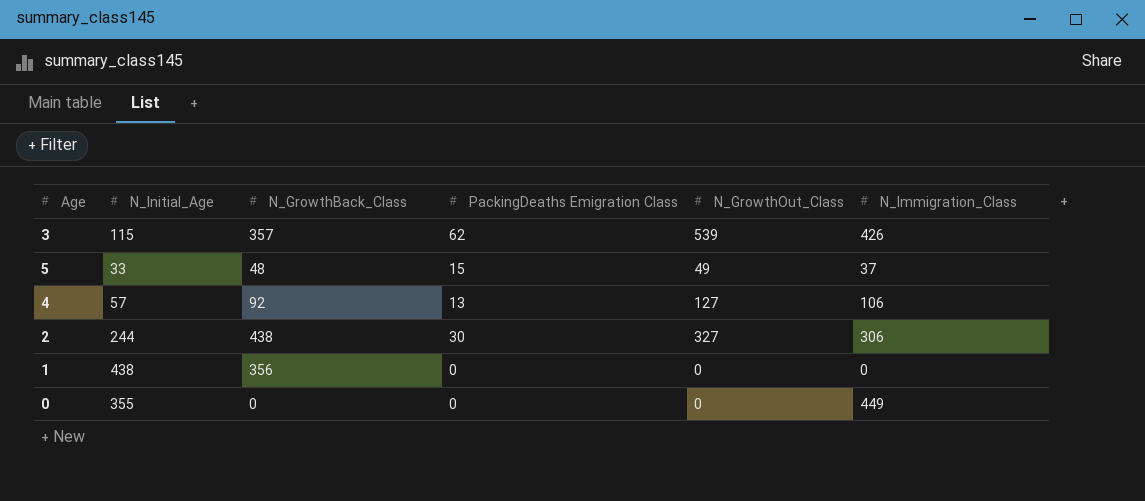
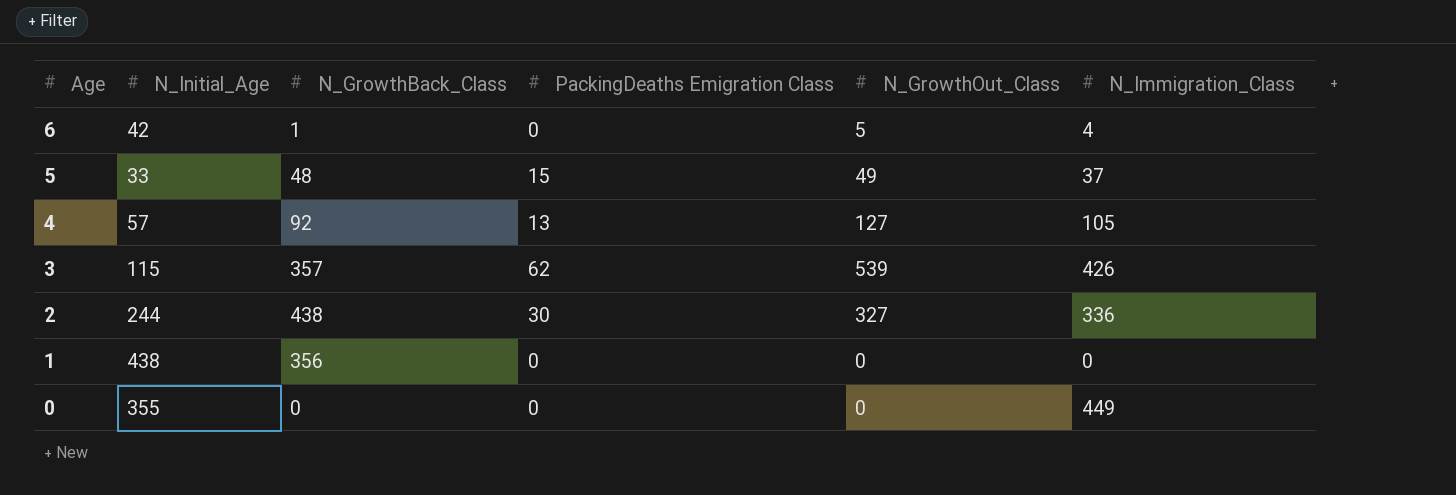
row order: none -> Age descending
row 6: none -> 42 | 1 | 0 | 5 | 4
4 | N_Immigration_Class: 106 -> 105
2 | N_Immigration_Class: 306 -> 336

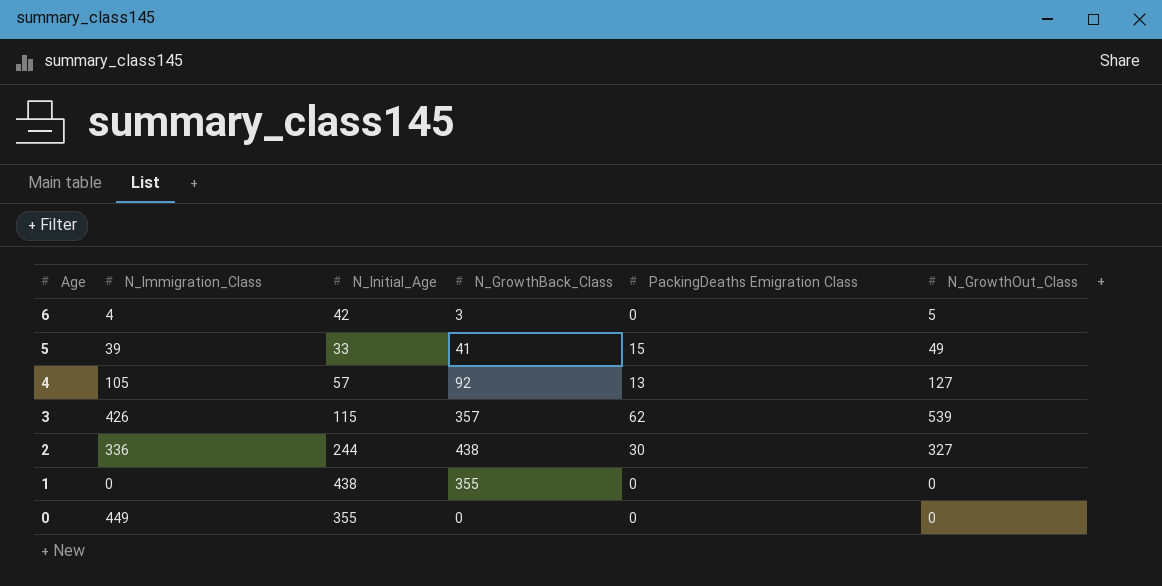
column N_Immigration_Class | position: 6 -> 2
6 | N_GrowthBack_Class: 1 -> 3
5 | N_Immigration_Class: 37 -> 39
5 | N_GrowthBack_Class: 48 -> 41
1 | N_GrowthBack_Class: 356 -> 355

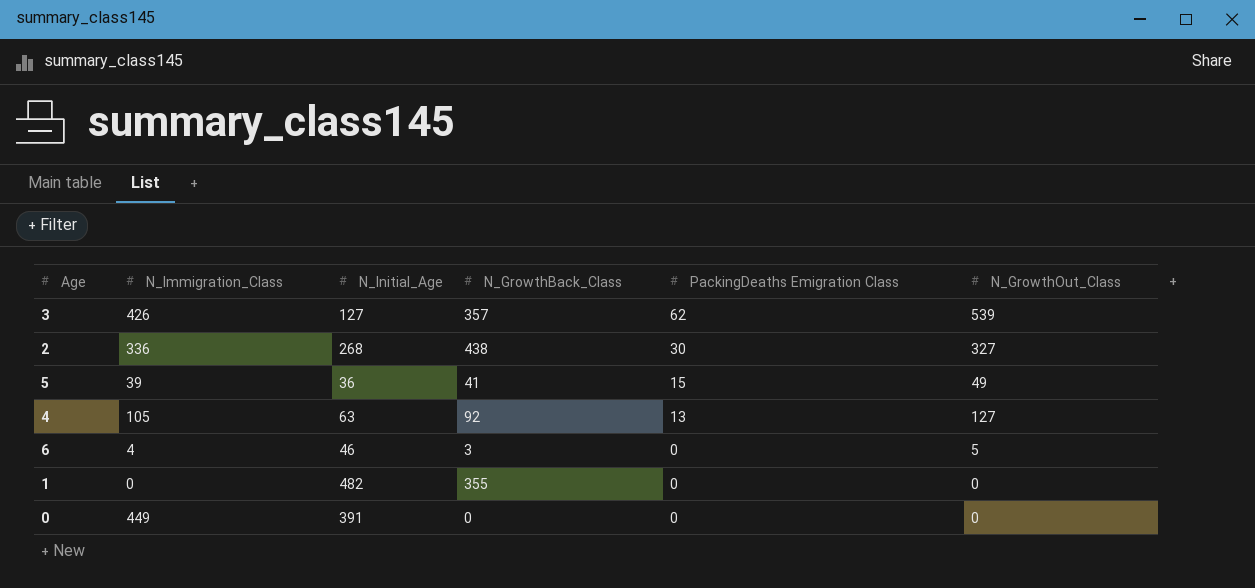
row order: Age descending -> PackingDeaths Emigration Class descending
3 | N_Initial_Age: 115 -> 127
2 | N_Initial_Age: 244 -> 268
5 | N_Initial_Age: 33 -> 36
4 | N_Initial_Age: 57 -> 63
6 | N_Initial_Age: 42 -> 46
1 | N_Initial_Age: 438 -> 482
0 | N_Initial_Age: 355 -> 391

